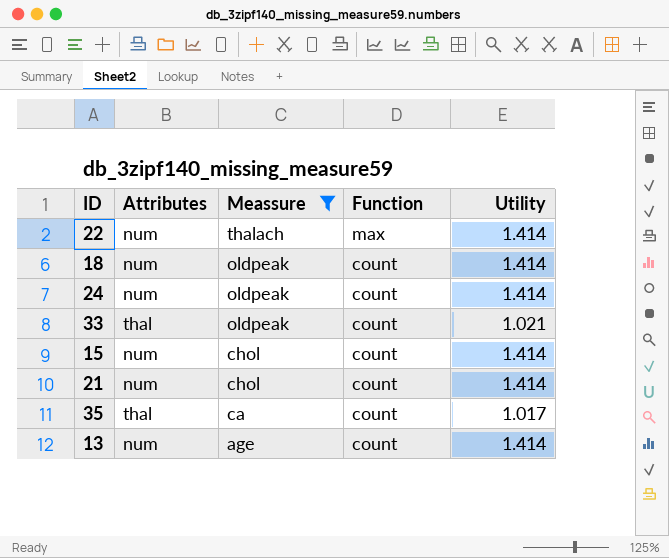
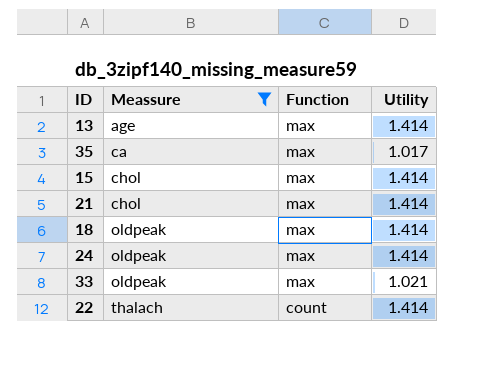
row order: Meassure descending -> Meassure ascending
column Attributes | position: 2 -> none
13 | Function: count -> max
35 | Function: count -> max
15 | Function: count -> max
21 | Function: count -> max
18 | Function: count -> max
24 | Function: count -> max
33 | Function: count -> max
22 | Function: max -> count

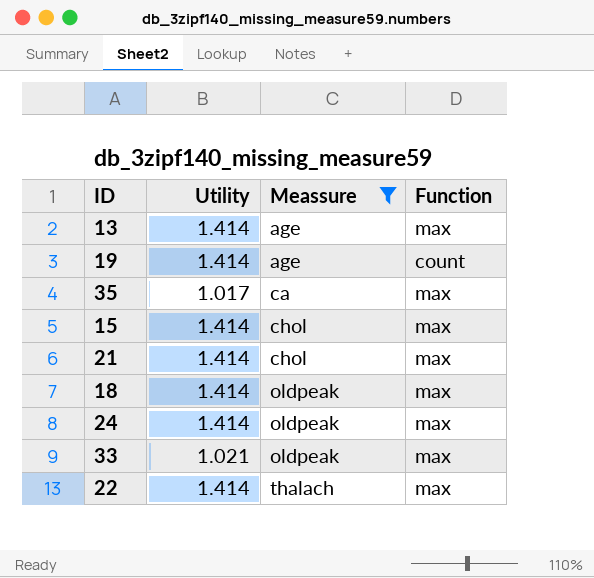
column Utility | position: 4 -> 2
row 19: none -> 1.414 | age | count
22 | Function: count -> max

